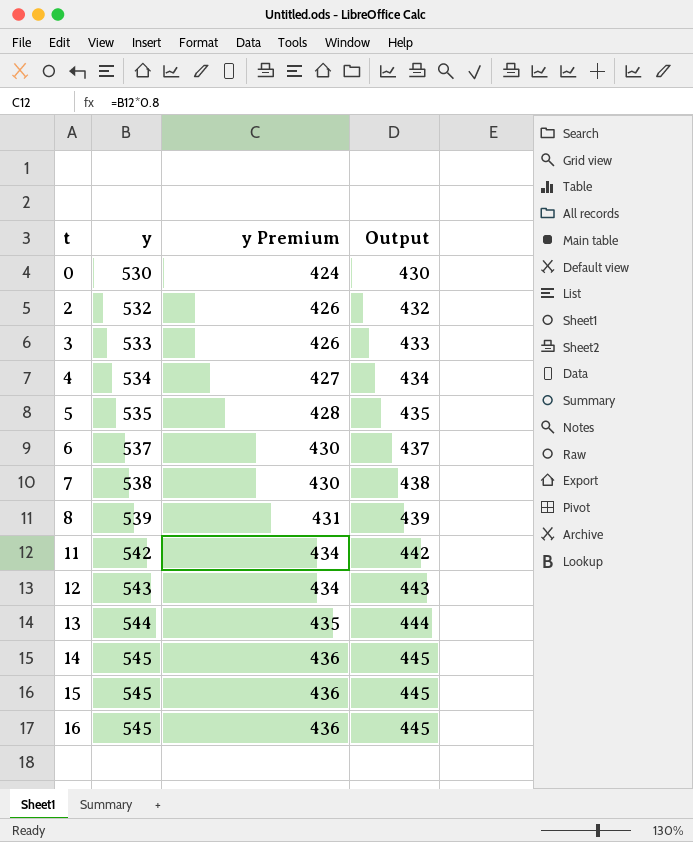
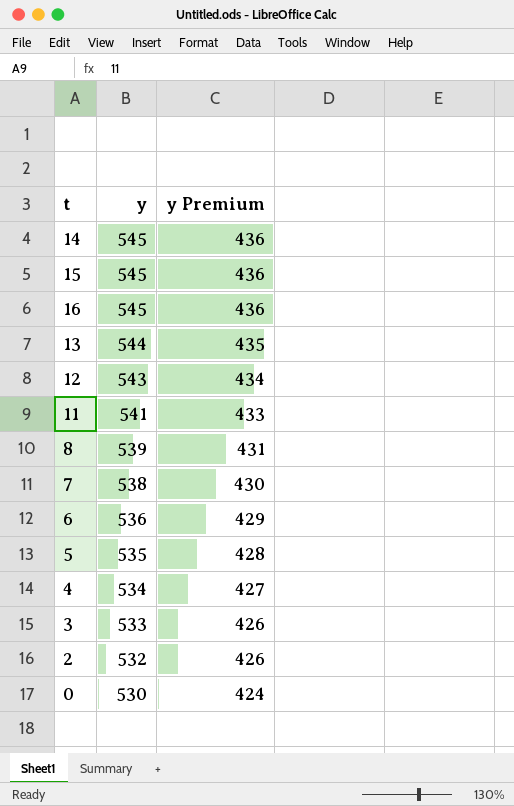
row order: t ascending -> y descending
column Output | formula: [y] - 100 -> none
11 | y: 542 -> 541
11 | y Premium: 434 -> 433
6 | y: 537 -> 536
6 | y Premium: 430 -> 429

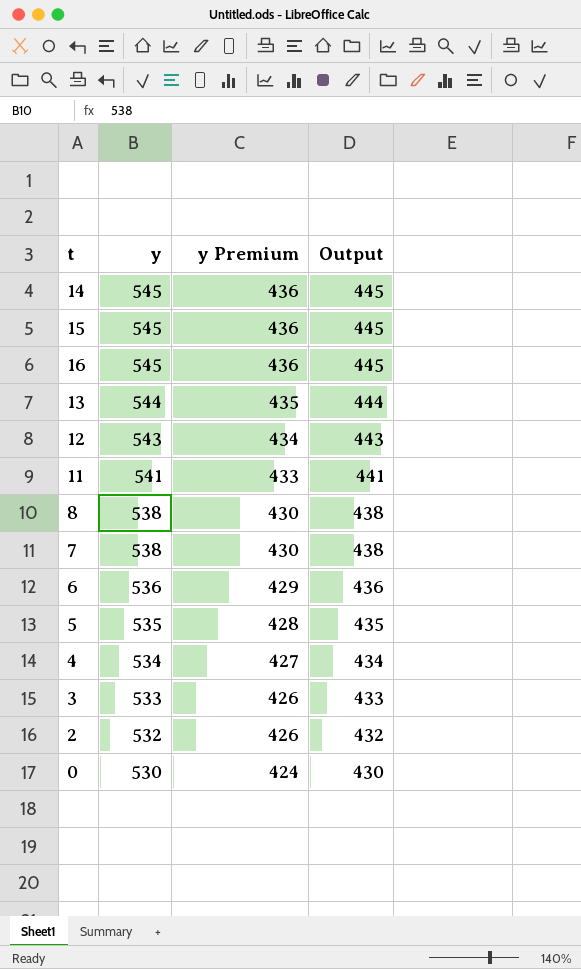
column Output | formula: none -> [y] - 100
8 | y: 539 -> 538
8 | y Premium: 431 -> 430

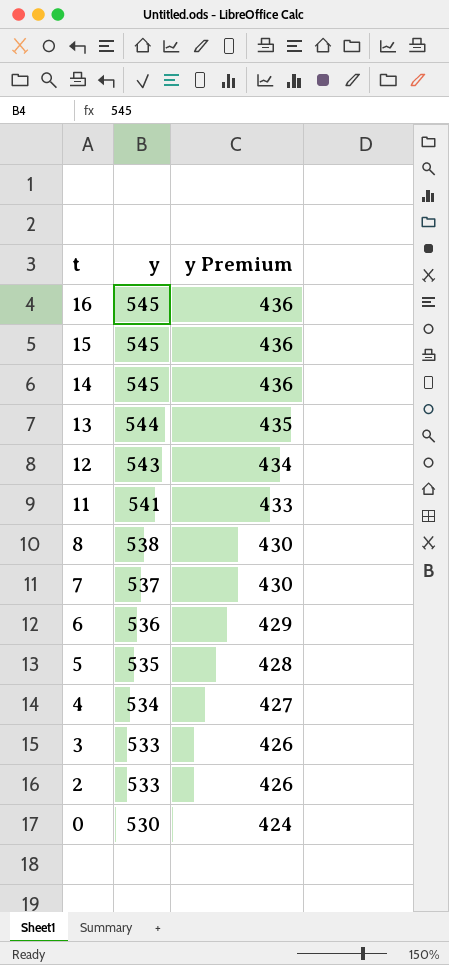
row order: y descending -> t descending
column Output | formula: [y] - 100 -> none
7 | y: 538 -> 537
2 | y: 532 -> 533

